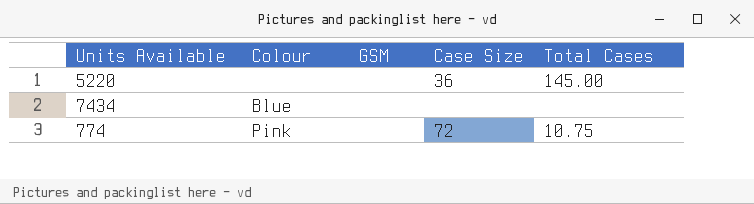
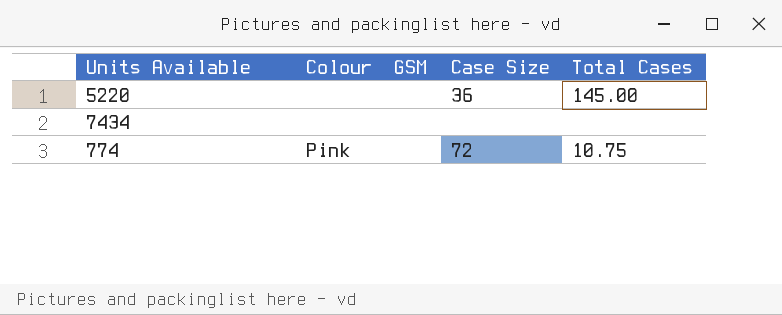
7434 | Colour: Blue -> none

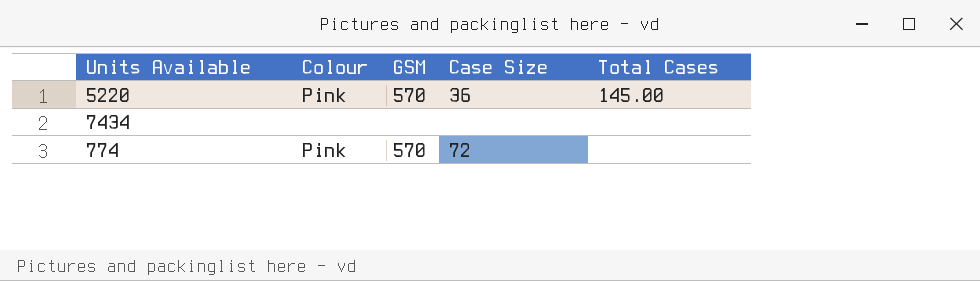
5220 | Colour: none -> Pink
5220 | GSM: none -> 570
774 | GSM: none -> 570
774 | Total Cases: 10.75 -> none

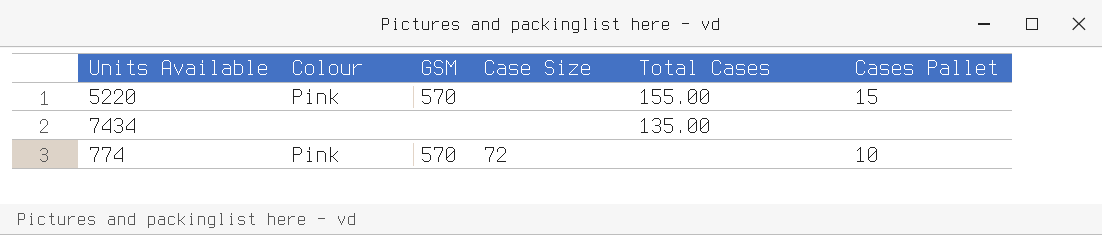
column Cases Pallet | position: none -> 6
5220 | Case Size: 36 -> none
5220 | Total Cases: 145.00 -> 155.00
7434 | Total Cases: none -> 135.00

